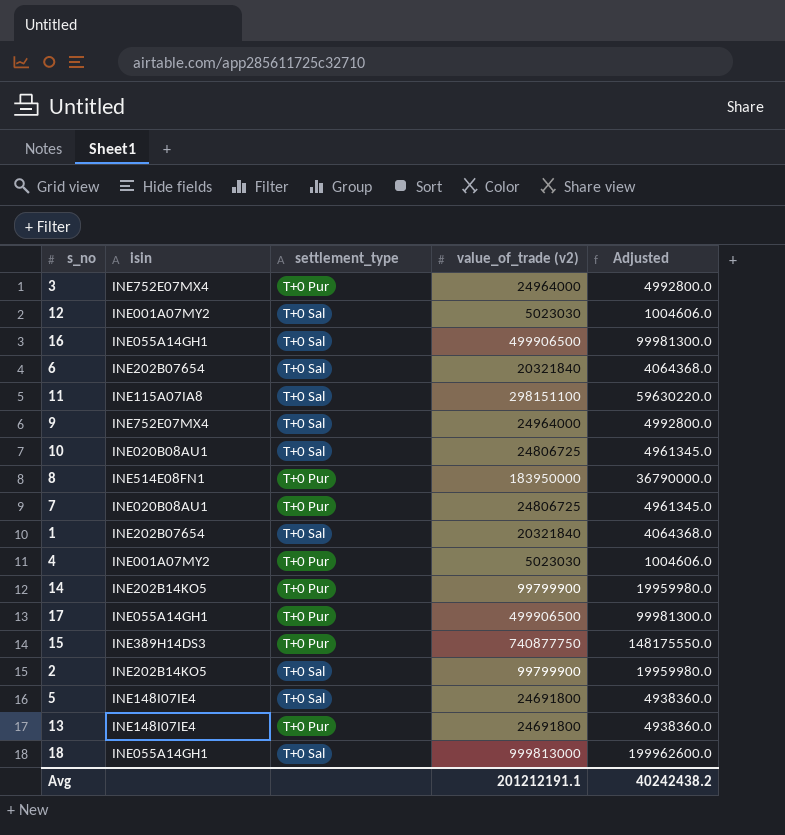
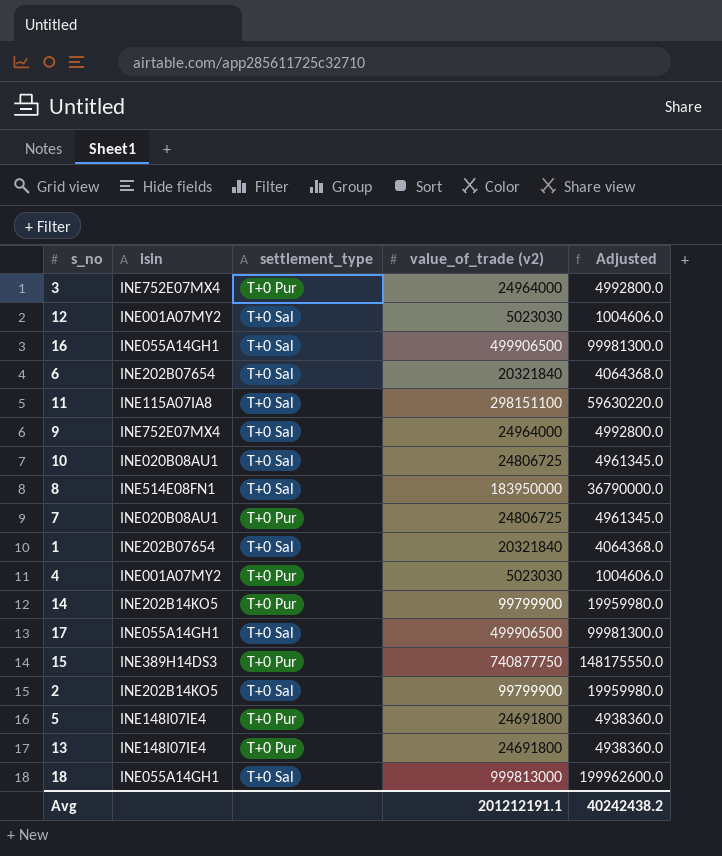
8 | settlement_type: T+0 Pur -> T+0 Sal
17 | settlement_type: T+0 Pur -> T+0 Sal
5 | settlement_type: T+0 Sal -> T+0 Pur

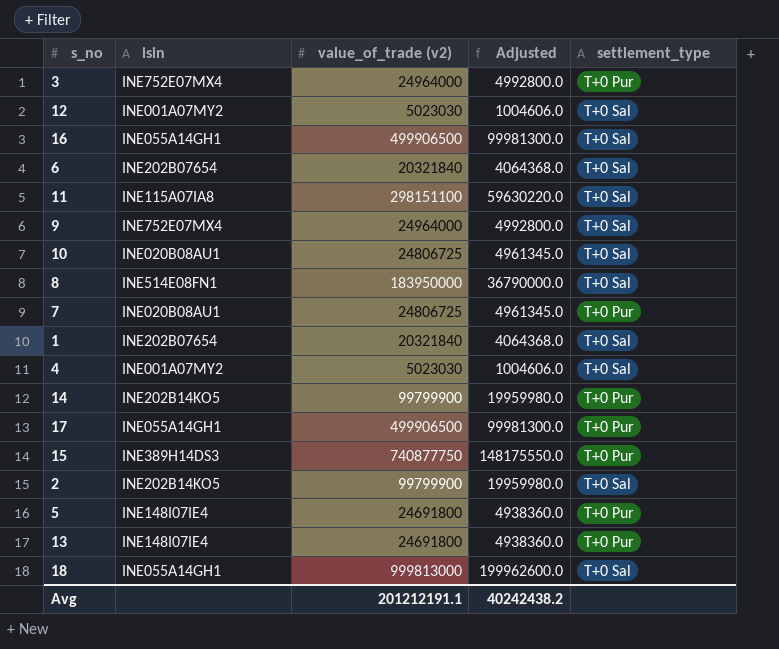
column settlement_type | position: 3 -> 5
4 | settlement_type: T+0 Pur -> T+0 Sal
17 | settlement_type: T+0 Sal -> T+0 Pur

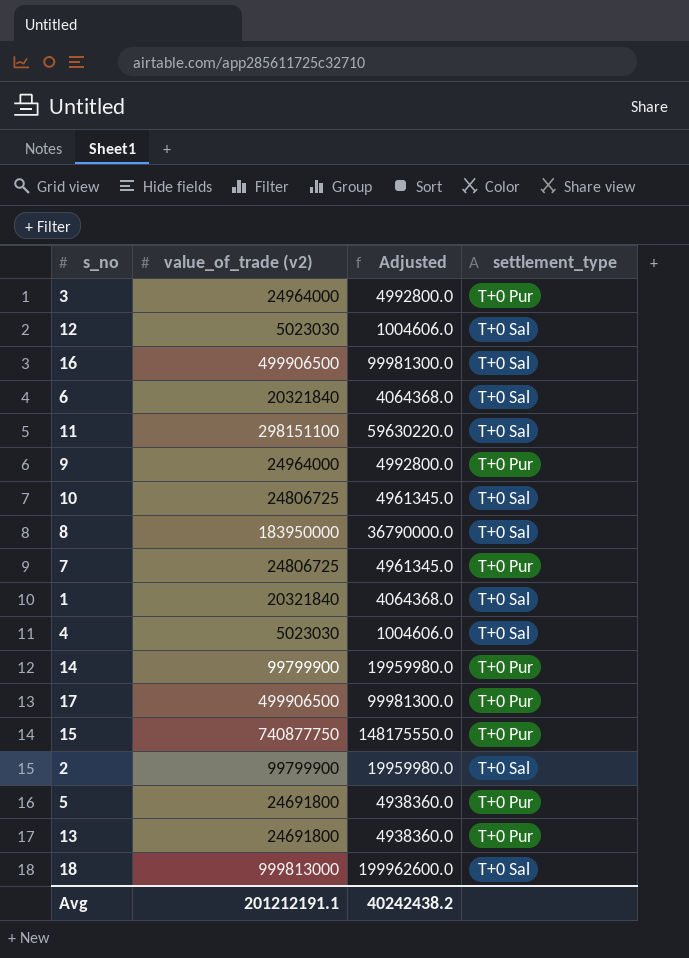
column isin | position: 2 -> none
9 | settlement_type: T+0 Sal -> T+0 Pur

